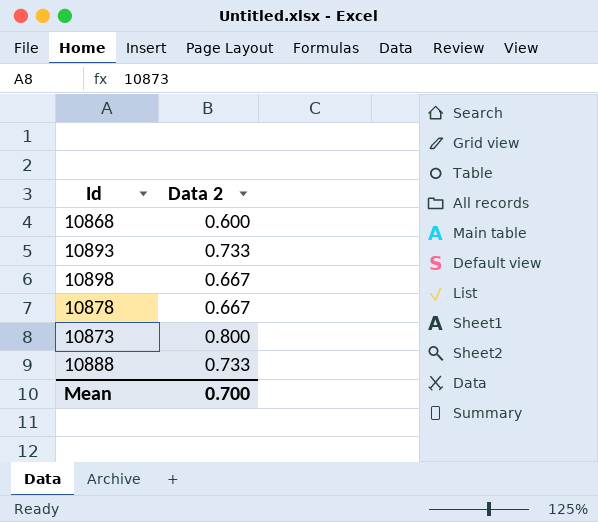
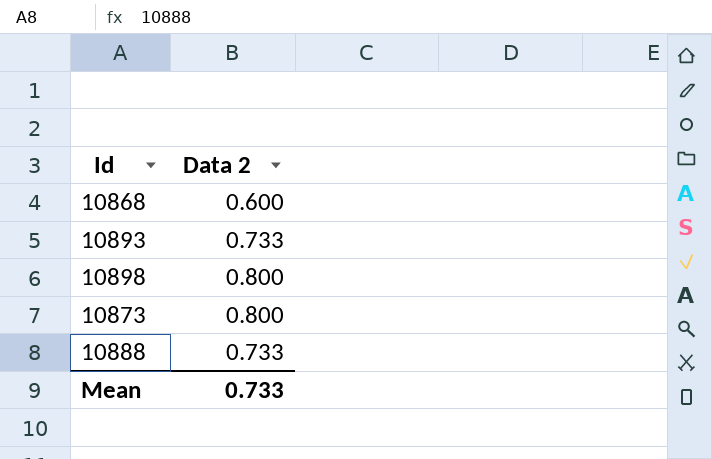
row 10878: 0.667 -> none
10898 | Data 2: 0.667 -> 0.800
Mean | Data 2: 0.700 -> 0.733

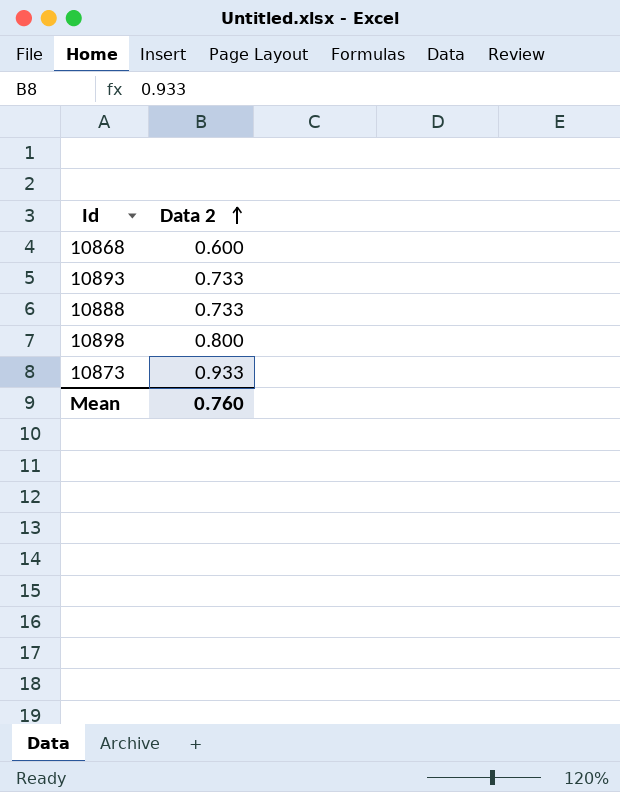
row order: none -> Data 2 ascending
10873 | Data 2: 0.800 -> 0.933
Mean | Data 2: 0.733 -> 0.760

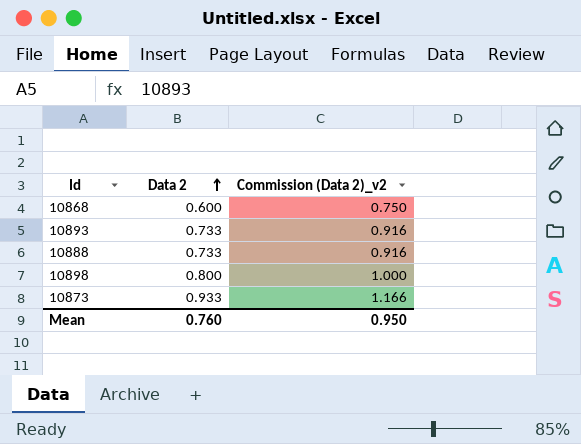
column Commission (Data 2)_v2 | formula: none -> [Data 2] * 1.25

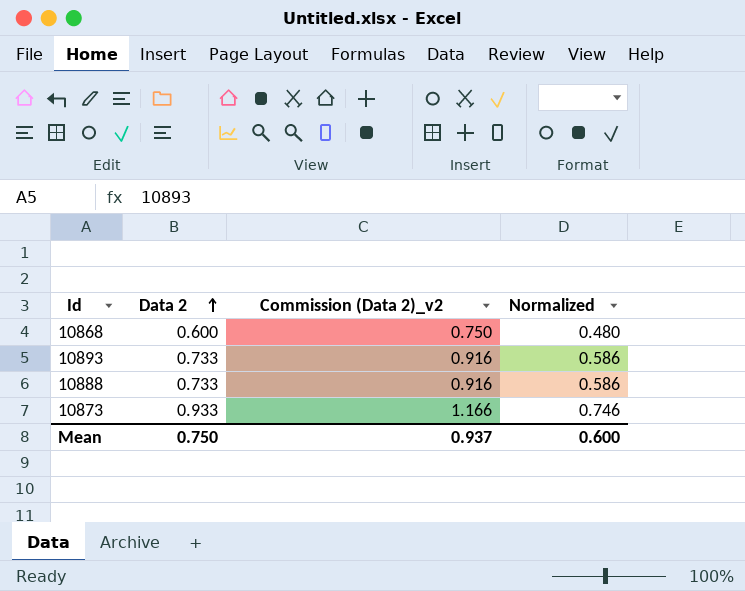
column Normalized | formula: none -> [Data 2] * 0.8
row 10898: 0.800 | 1.000 -> none
Mean | Data 2: 0.760 -> 0.750
Mean | Commission (Data 2)_v2: 0.950 -> 0.937

